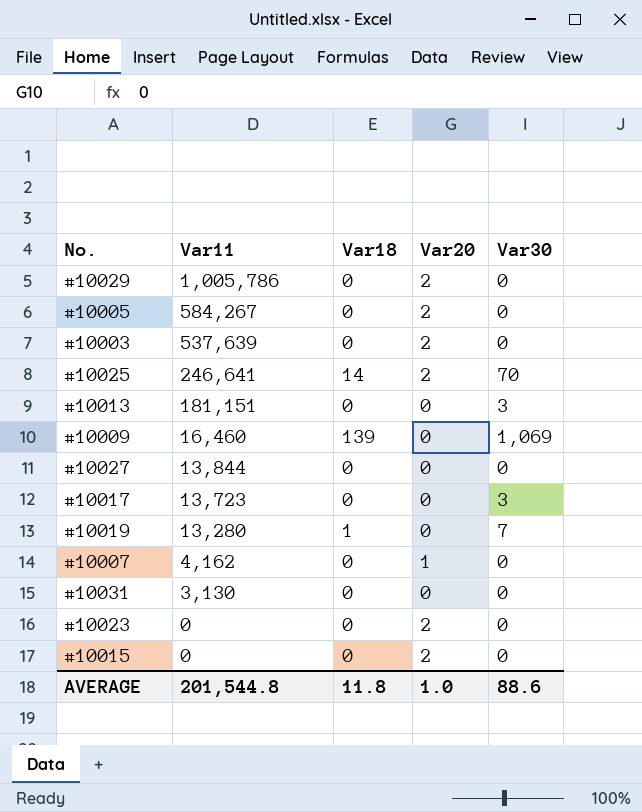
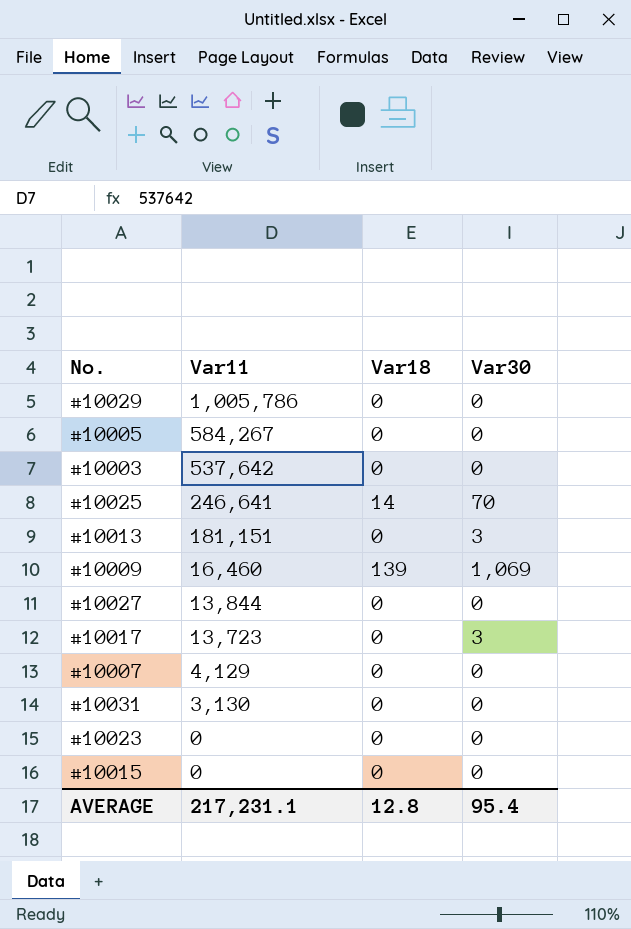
column Var20 | position: 4 -> none
row #10019: 13,280 | 1 | 0 | 7 -> none
#10003 | Var11: 537,639 -> 537,642
#10007 | Var11: 4,162 -> 4,129
AVERAGE | Var11: 201,544.8 -> 217,231.1
AVERAGE | Var18: 11.8 -> 12.8
AVERAGE | Var30: 88.6 -> 95.4

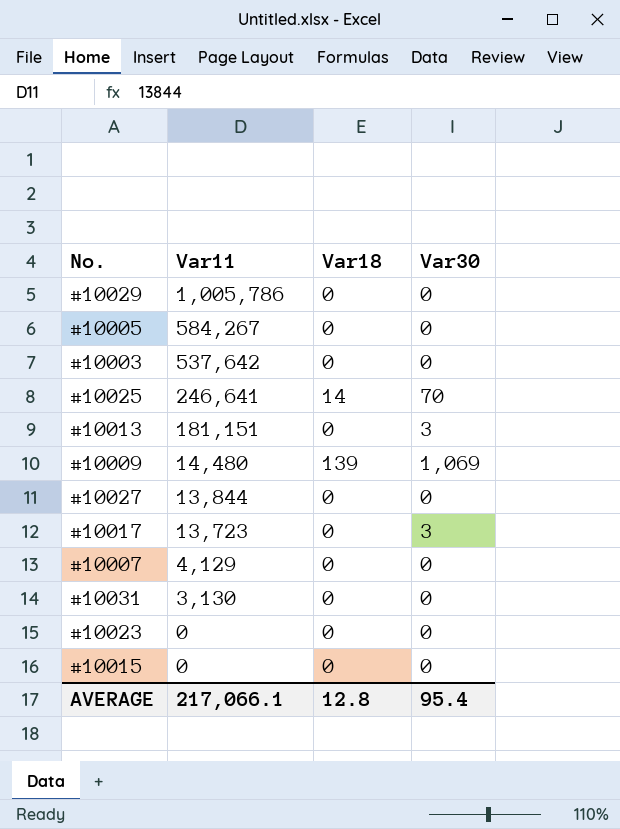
#10009 | Var11: 16,460 -> 14,480
AVERAGE | Var11: 217,231.1 -> 217,066.1

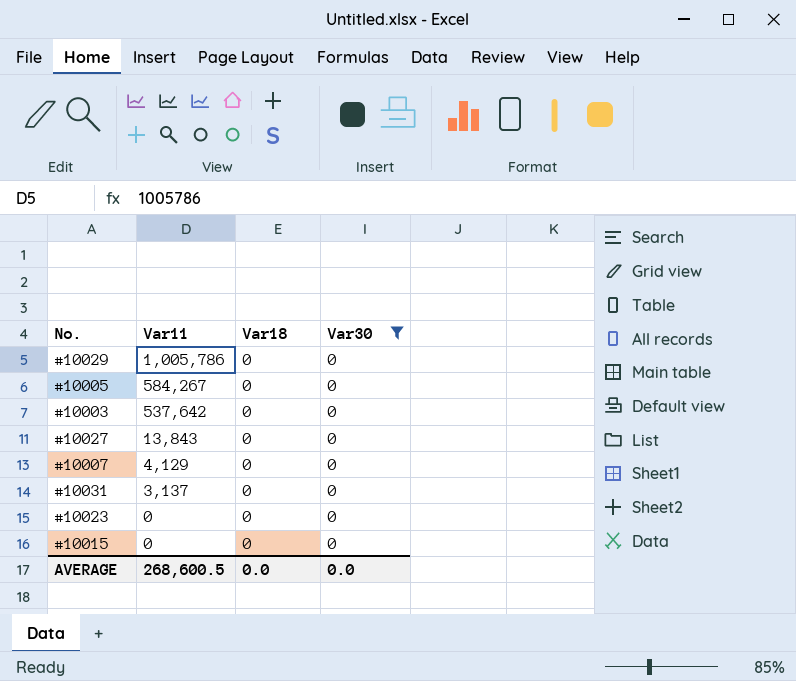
filter: none -> Var30 = 0
#10027 | Var11: 13,844 -> 13,843
#10031 | Var11: 3,130 -> 3,137
AVERAGE | Var11: 217,066.1 -> 268,600.5
AVERAGE | Var18: 12.8 -> 0.0
AVERAGE | Var30: 95.4 -> 0.0

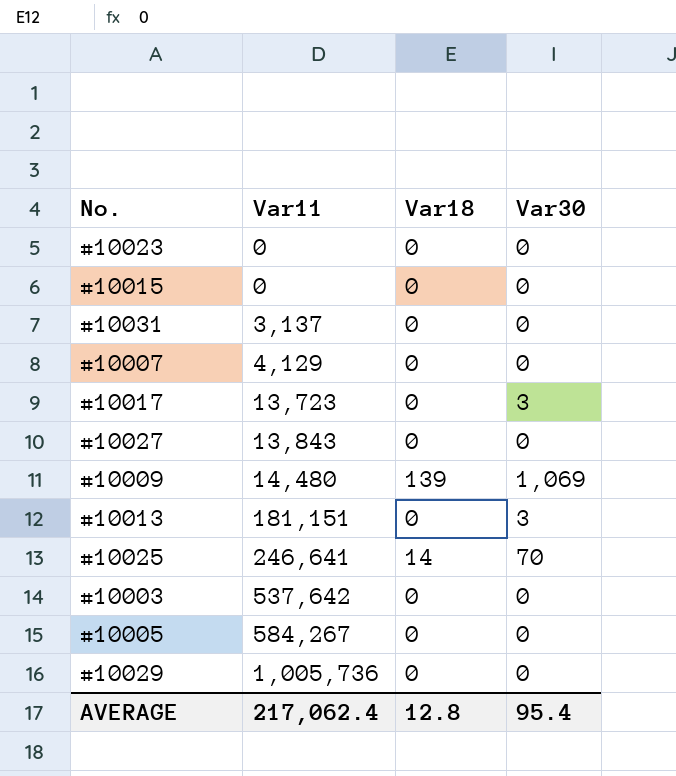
filter: Var30 = 0 -> none
row order: Var11 descending -> Var11 ascending
#10029 | Var11: 1,005,786 -> 1,005,736
AVERAGE | Var11: 268,600.5 -> 217,062.4
AVERAGE | Var18: 0.0 -> 12.8
AVERAGE | Var30: 0.0 -> 95.4

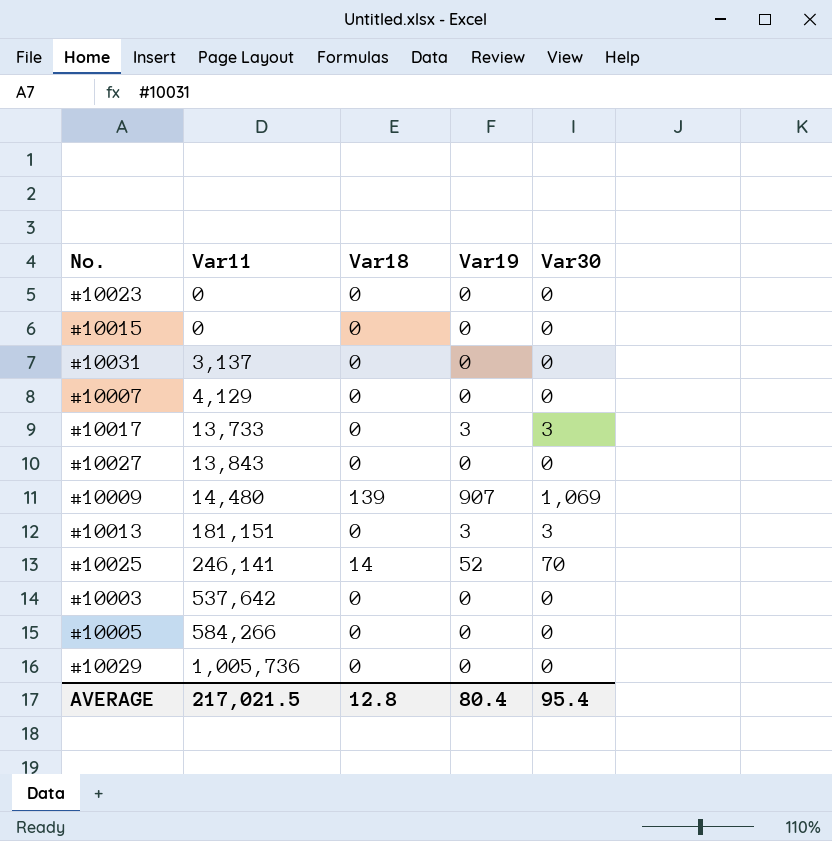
column Var19 | position: none -> 4
#10017 | Var11: 13,723 -> 13,733
#10025 | Var11: 246,641 -> 246,141
#10005 | Var11: 584,267 -> 584,266
AVERAGE | Var11: 217,062.4 -> 217,021.5

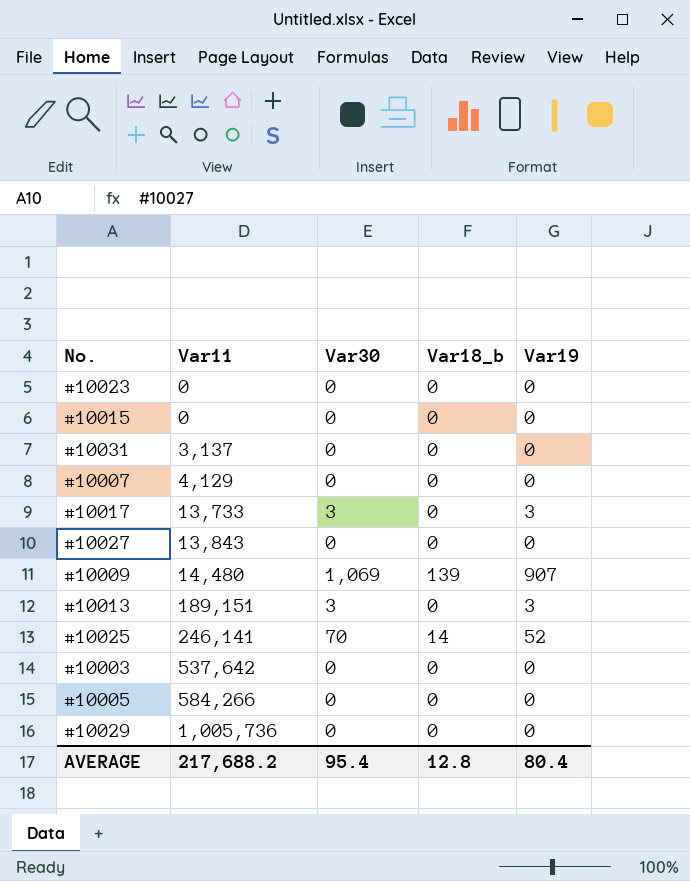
column Var30 | position: 5 -> 3
column name: Var18 -> Var18_b
#10013 | Var11: 181,151 -> 189,151
AVERAGE | Var11: 217,021.5 -> 217,688.2

